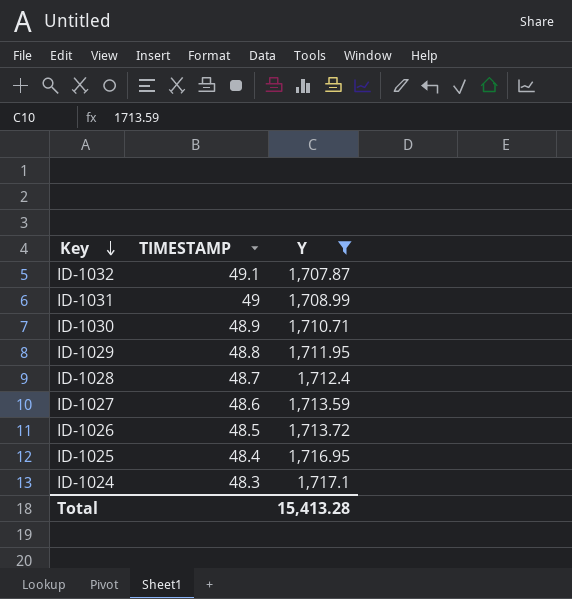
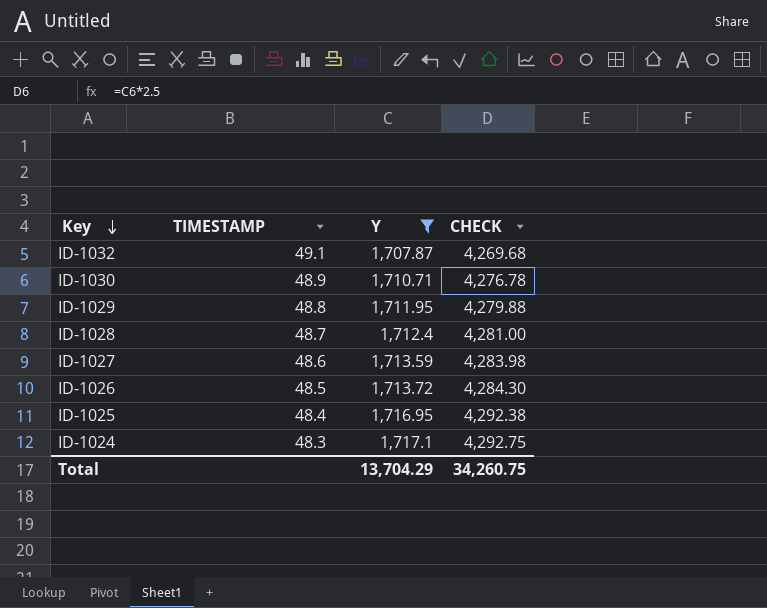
column CHECK | formula: none -> [Y] * 2.5
row ID-1031: 49 | 1,708.99 -> none
Total | Y: 15,413.28 -> 13,704.29

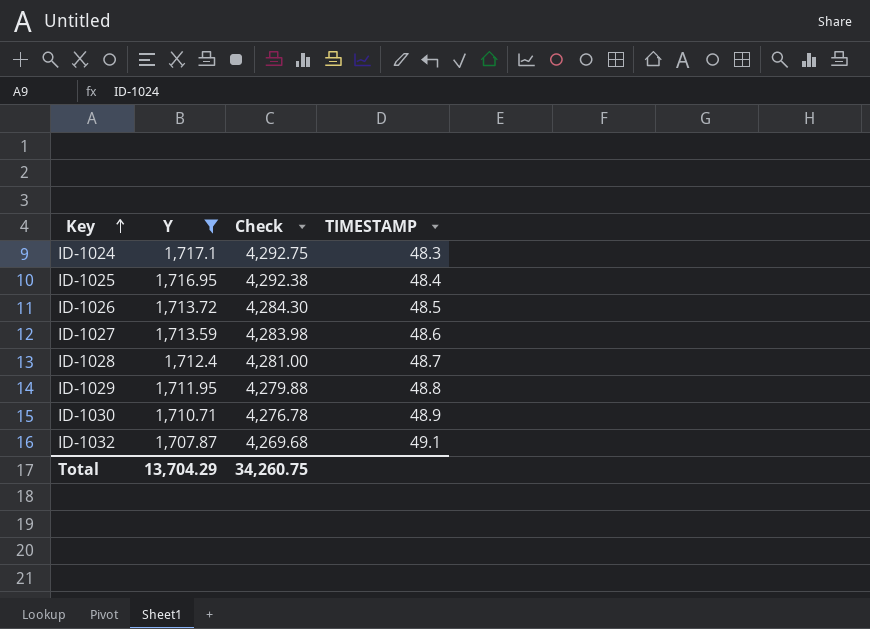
row order: Key descending -> Key ascending
column name: CHECK -> Check
column TIMESTAMP | position: 2 -> 4

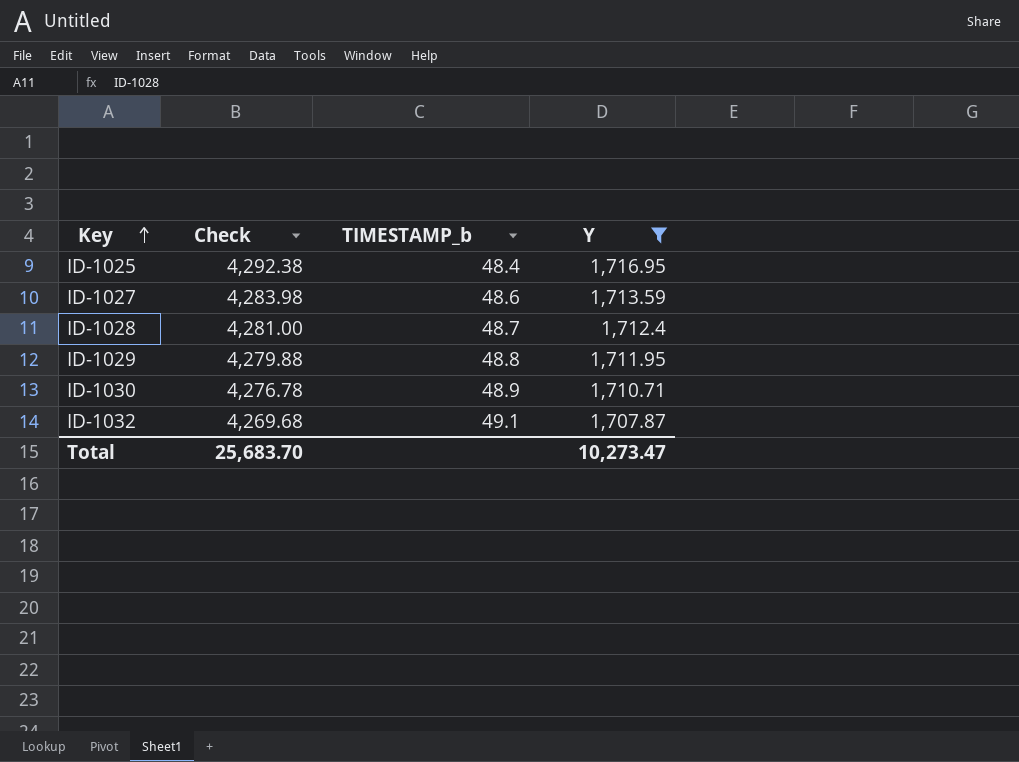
column name: TIMESTAMP -> TIMESTAMP_b
column Y | position: 2 -> 4
row ID-1024: 1,717.1 | 4,292.75 | 48.3 -> none
row ID-1026: 1,713.72 | 4,284.30 | 48.5 -> none
Total | Check: 34,260.75 -> 25,683.70
Total | Y: 13,704.29 -> 10,273.47

